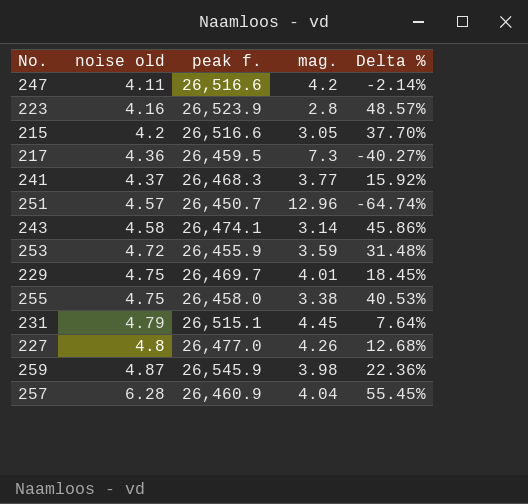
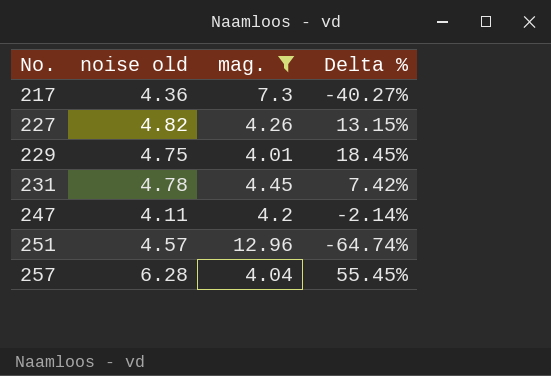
filter: none -> mag. >= 4.01
row order: noise old ascending -> No. ascending
column peak f. | position: 3 -> none
227 | noise old: 4.8 -> 4.82
227 | Delta %: 12.68% -> 13.15%
231 | noise old: 4.79 -> 4.78
231 | Delta %: 7.64% -> 7.42%

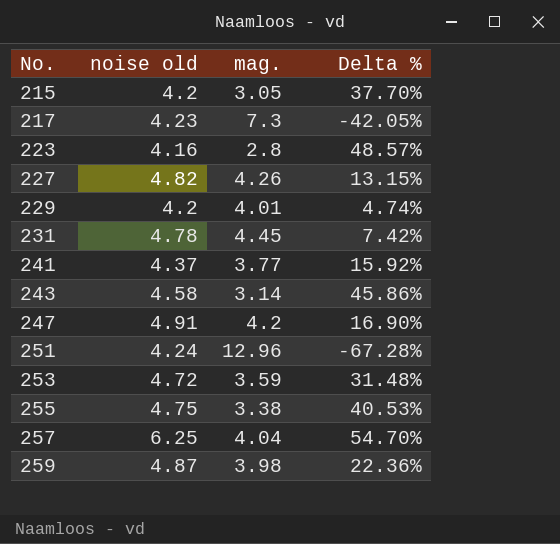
filter: mag. >= 4.01 -> none
217 | noise old: 4.36 -> 4.23
217 | Delta %: -40.27% -> -42.05%
229 | noise old: 4.75 -> 4.2
229 | Delta %: 18.45% -> 4.74%
247 | noise old: 4.11 -> 4.91
247 | Delta %: -2.14% -> 16.90%
251 | noise old: 4.57 -> 4.24
251 | Delta %: -64.74% -> -67.28%
257 | noise old: 6.28 -> 6.25
257 | Delta %: 55.45% -> 54.70%

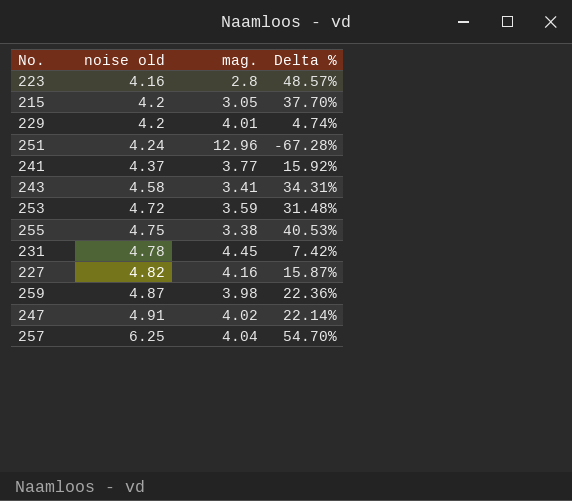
row order: No. ascending -> noise old ascending
row 217: 4.23 | 7.3 | -42.05% -> none
243 | mag.: 3.14 -> 3.41
243 | Delta %: 45.86% -> 34.31%
227 | mag.: 4.26 -> 4.16
227 | Delta %: 13.15% -> 15.87%
247 | mag.: 4.2 -> 4.02
247 | Delta %: 16.90% -> 22.14%

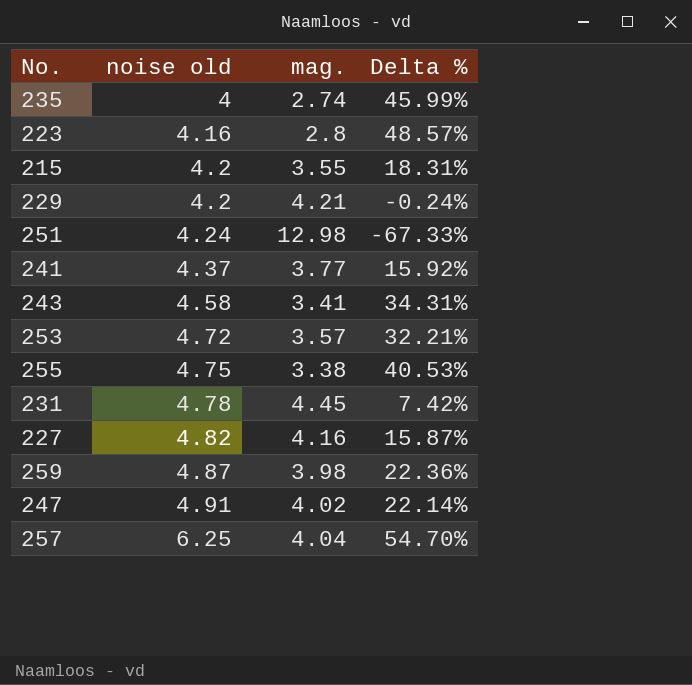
row 235: none -> 4 | 2.74 | 45.99%
215 | mag.: 3.05 -> 3.55
215 | Delta %: 37.70% -> 18.31%
229 | mag.: 4.01 -> 4.21
229 | Delta %: 4.74% -> -0.24%
251 | mag.: 12.96 -> 12.98
251 | Delta %: -67.28% -> -67.33%
253 | mag.: 3.59 -> 3.57
253 | Delta %: 31.48% -> 32.21%

